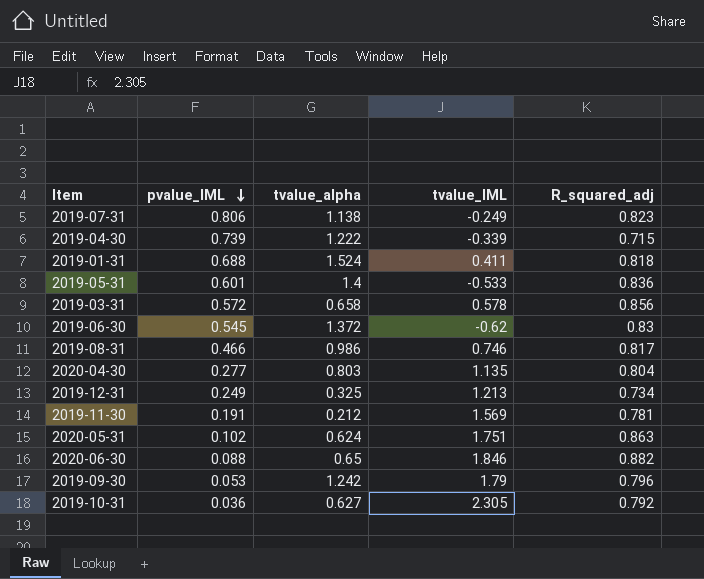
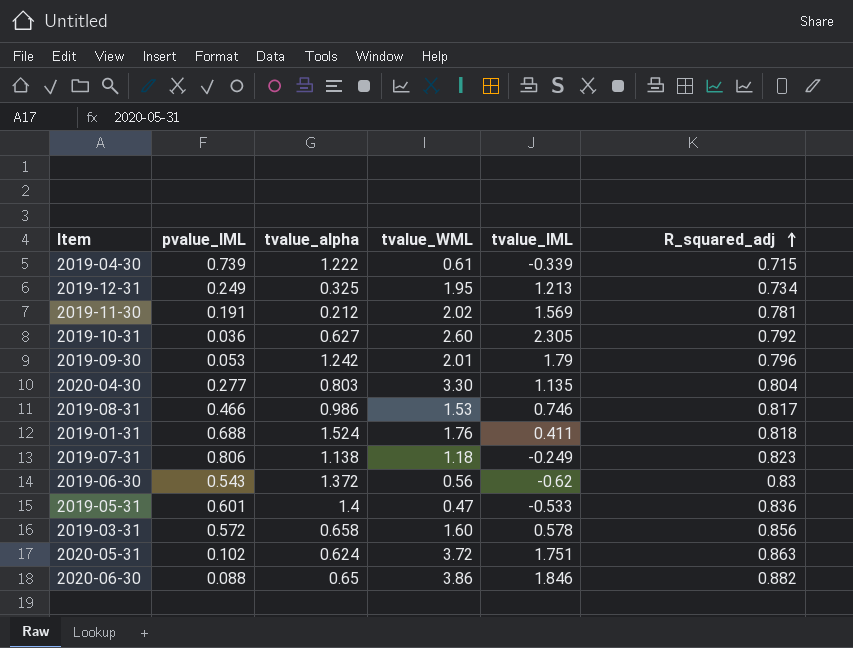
row order: pvalue_IML descending -> R_squared_adj ascending
column tvalue_WML | position: none -> 4
2019-06-30 | pvalue_IML: 0.545 -> 0.543

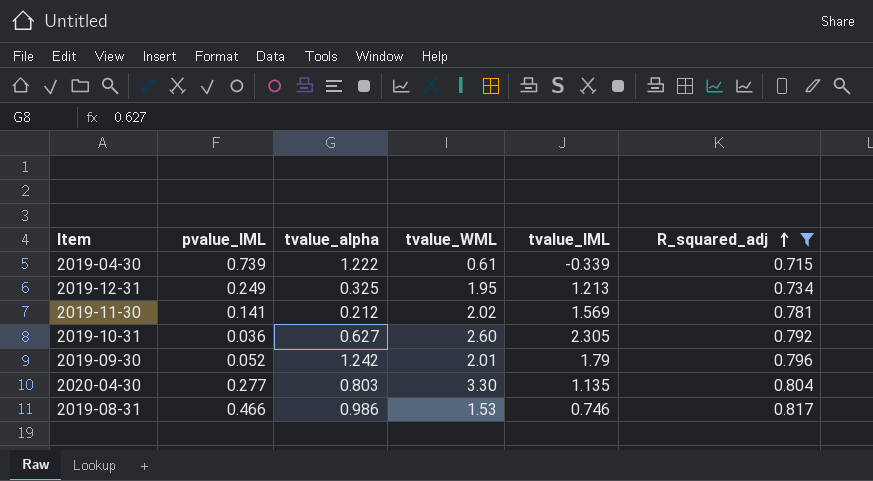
filter: none -> R_squared_adj <= 0.817
2019-11-30 | pvalue_IML: 0.191 -> 0.141
2019-09-30 | pvalue_IML: 0.053 -> 0.052

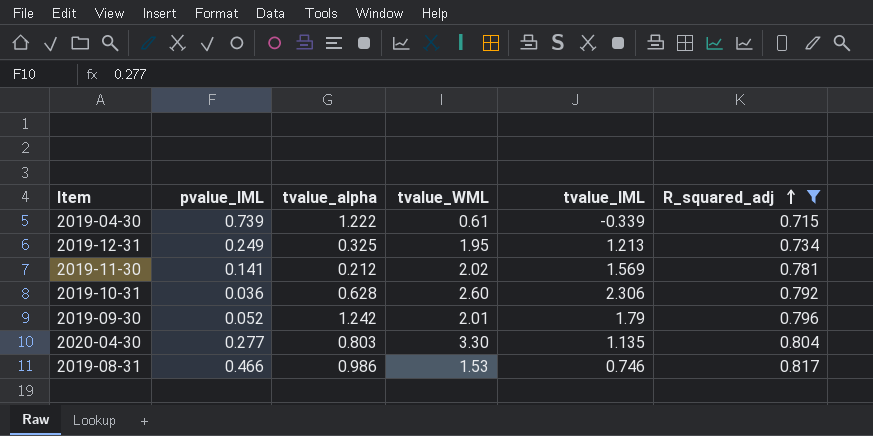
2019-10-31 | tvalue_alpha: 0.627 -> 0.628
2019-10-31 | tvalue_IML: 2.305 -> 2.306

